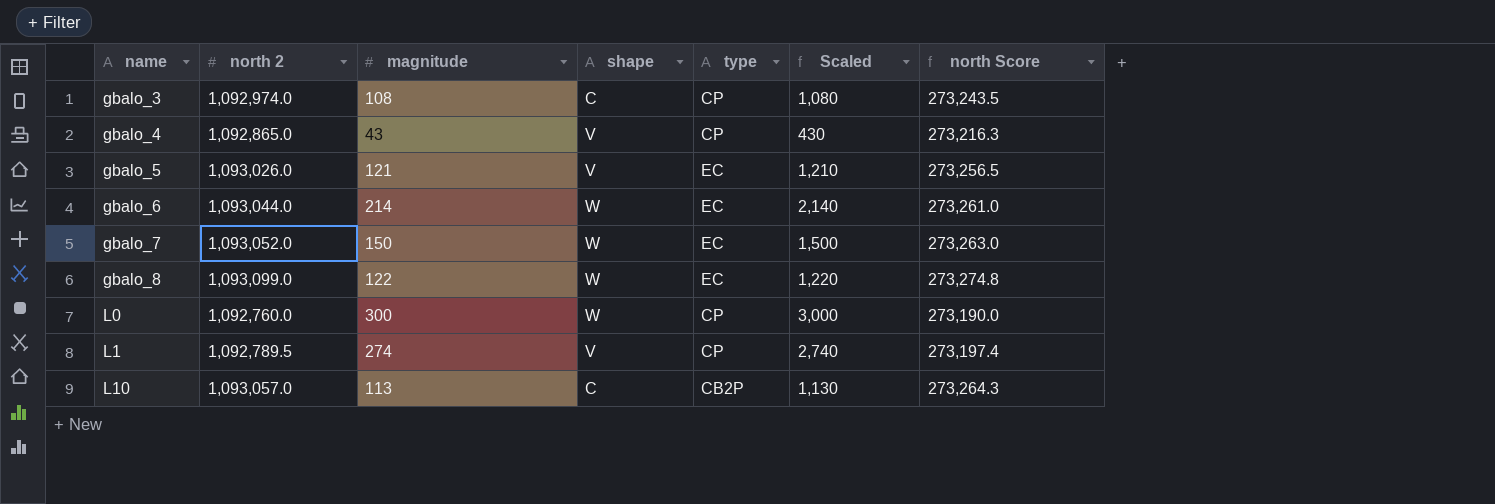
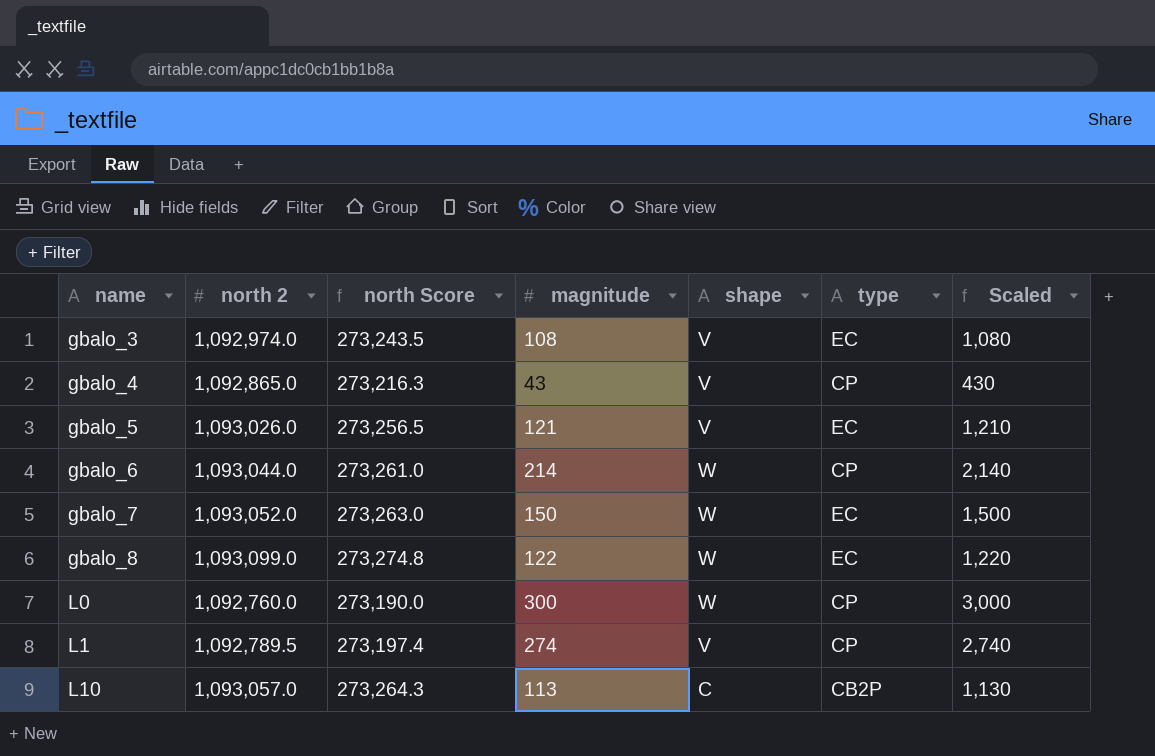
column north Score | position: 7 -> 3
gbalo_3 | shape: C -> V
gbalo_3 | type: CP -> EC
gbalo_6 | type: EC -> CP

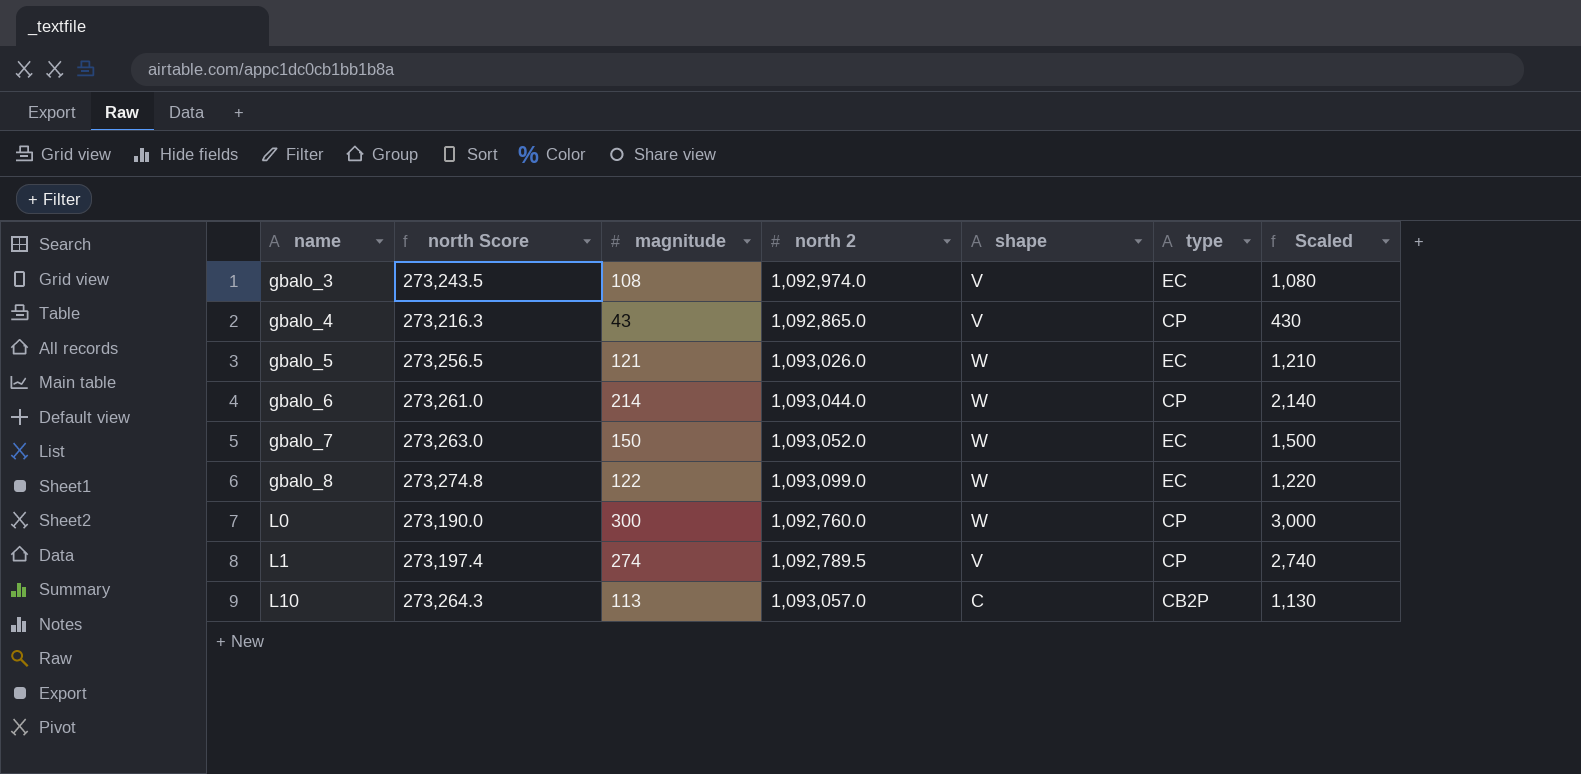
column north 2 | position: 2 -> 4
gbalo_5 | shape: V -> W

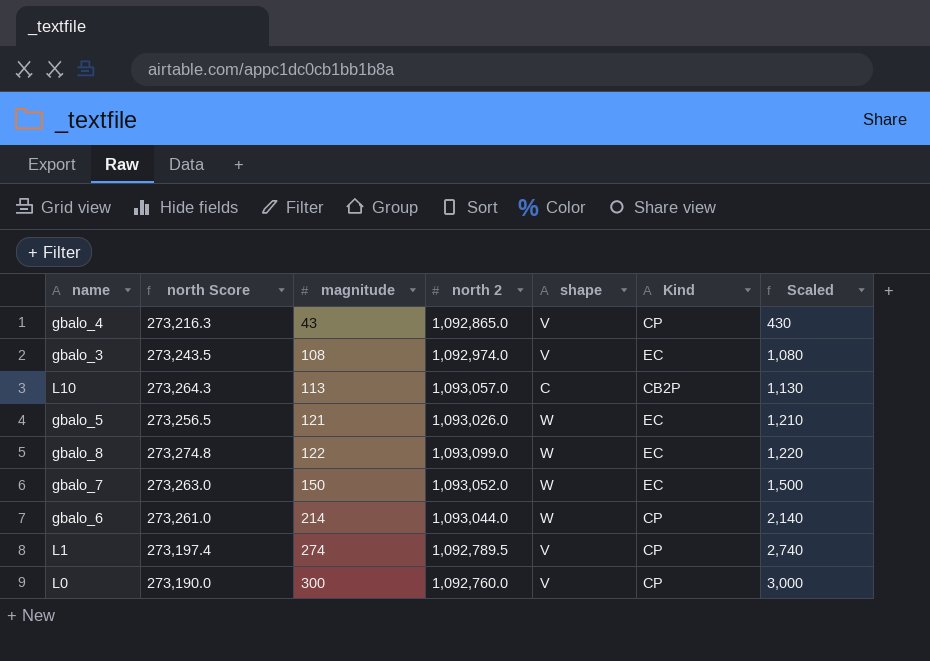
row order: name ascending -> magnitude ascending
column name: type -> Kind
L0 | shape: W -> V

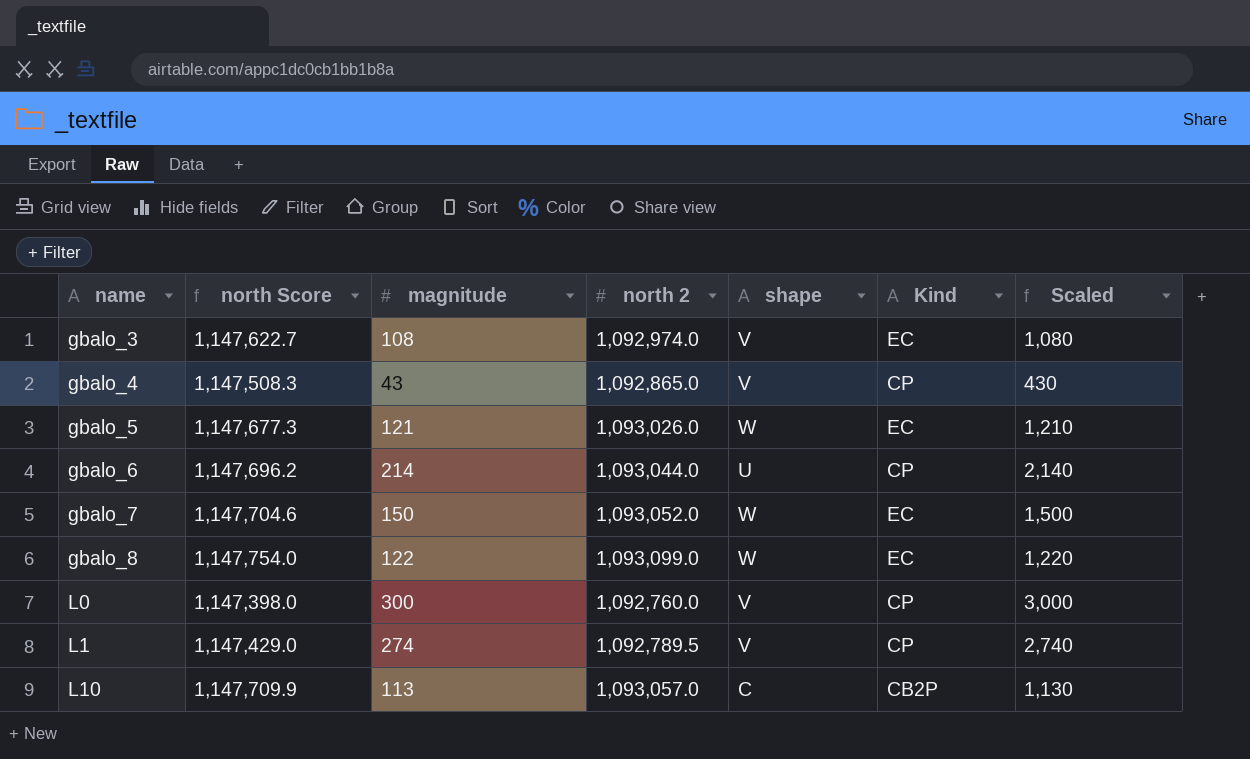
row order: magnitude ascending -> name ascending
column north Score | formula: [north 2] * 0.25 -> [north 2] * 1.05
gbalo_6 | shape: W -> U

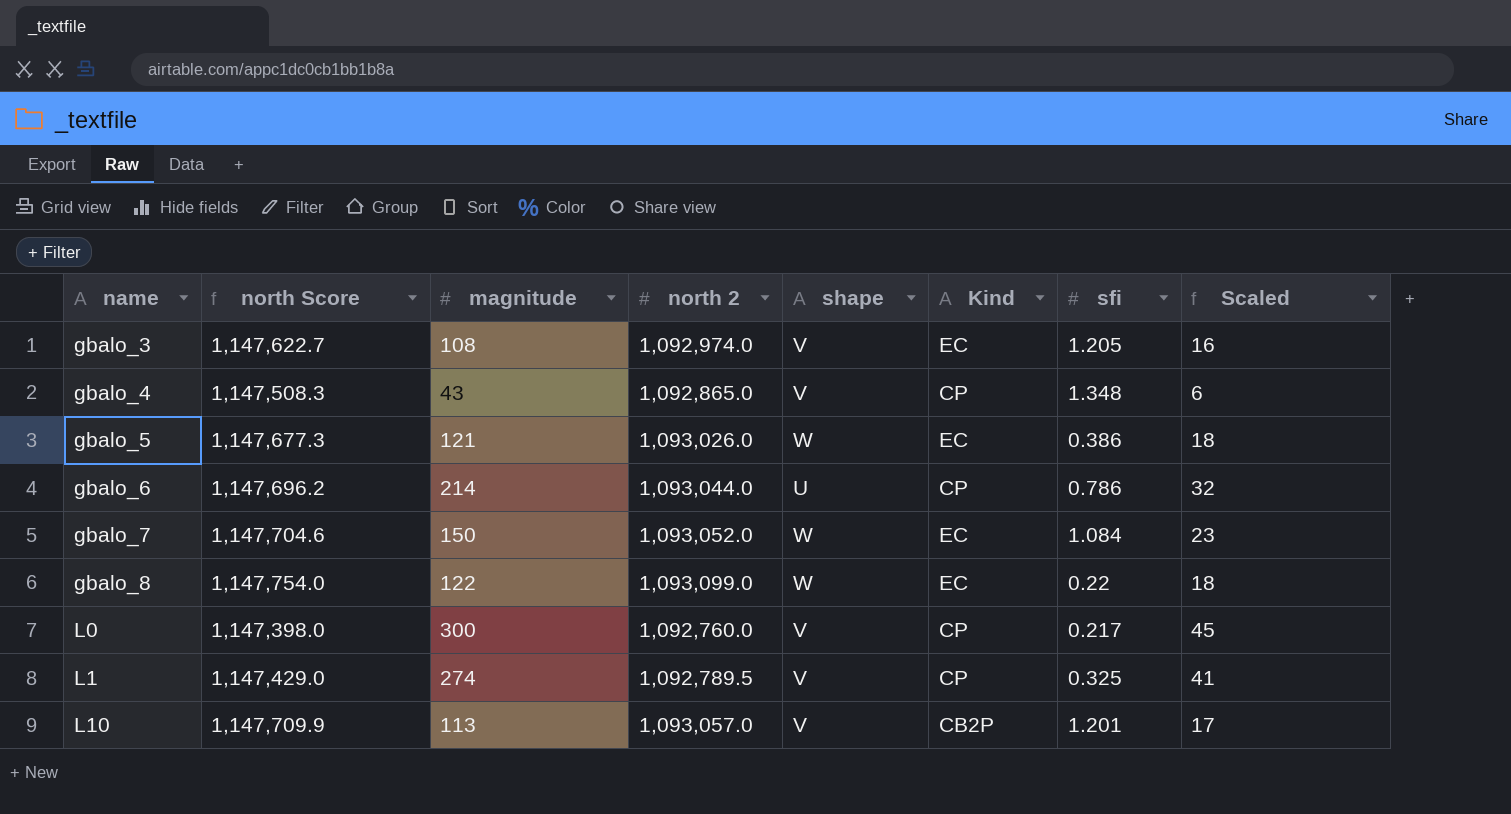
column sfi | position: none -> 7
column Scaled | formula: [magnitude] * 10 -> [magnitude] * 0.15
L10 | shape: C -> V

